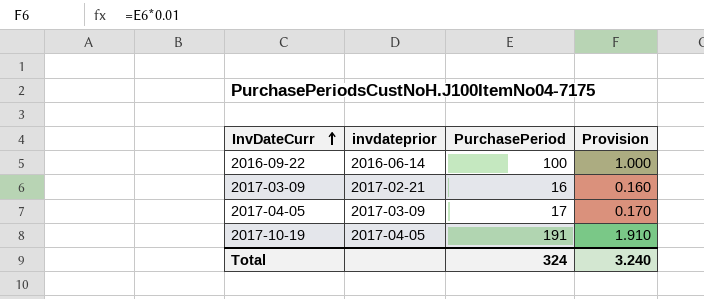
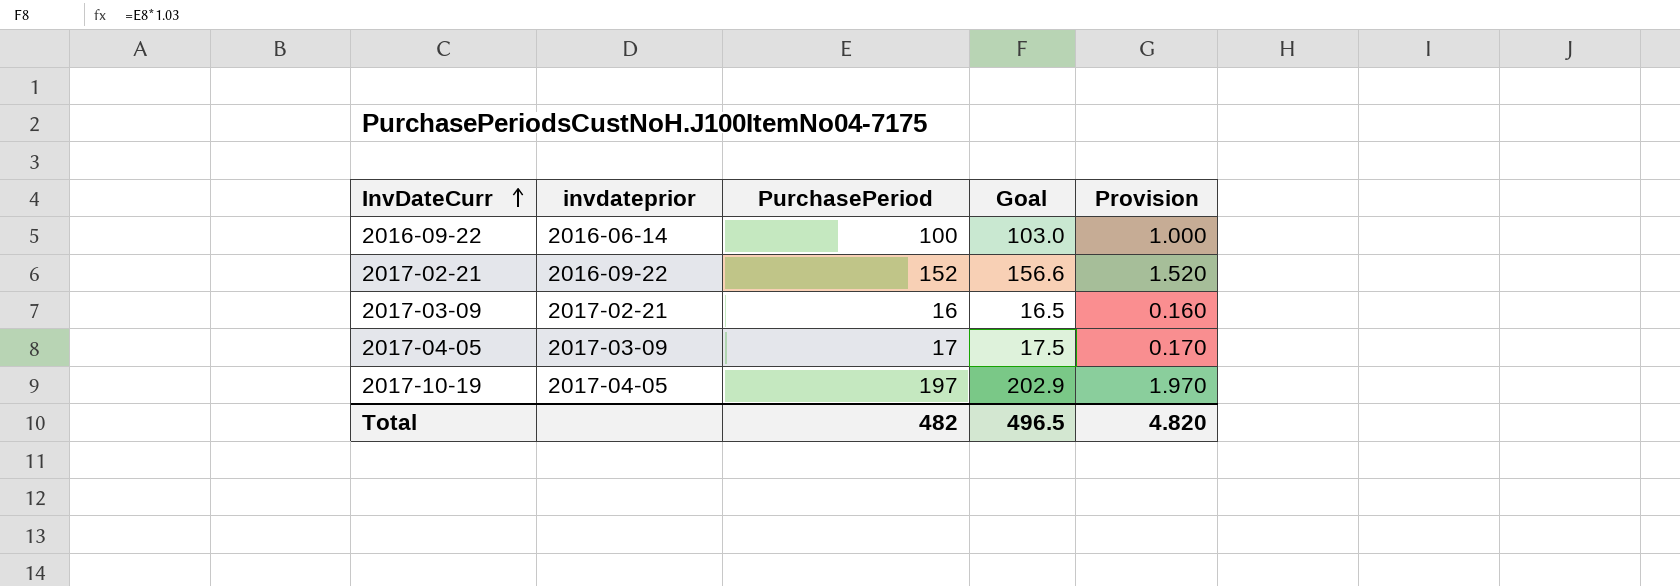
column Goal | formula: none -> [PurchasePeriod] * 1.03
row 2017-02-21: none -> 2016-09-22 | 152 | 156.6 | 1.520
2017-10-19 | PurchasePeriod: 191 -> 197
2017-10-19 | Provision: 1.910 -> 1.970
Total | PurchasePeriod: 324 -> 482
Total | Provision: 3.240 -> 4.820

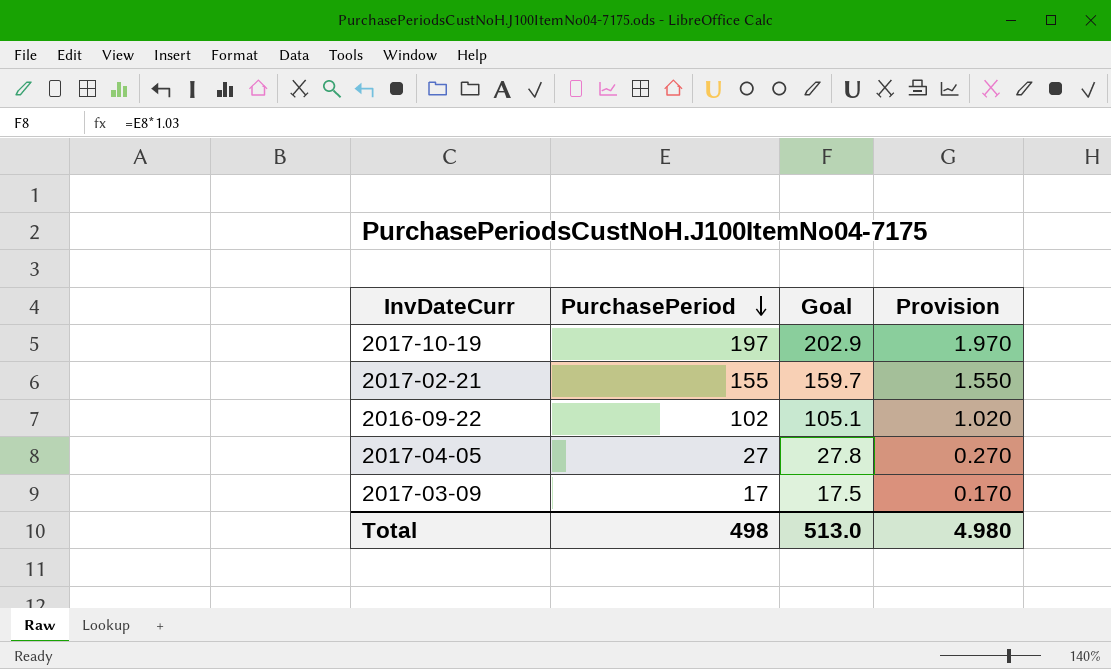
row order: InvDateCurr ascending -> PurchasePeriod descending
column invdateprior | position: 2 -> none
2017-02-21 | PurchasePeriod: 152 -> 155
2017-02-21 | Goal: 156.6 -> 159.7
2017-02-21 | Provision: 1.520 -> 1.550
2016-09-22 | PurchasePeriod: 100 -> 102
2016-09-22 | Goal: 103.0 -> 105.1
2016-09-22 | Provision: 1.000 -> 1.020
2017-04-05 | PurchasePeriod: 17 -> 27
2017-04-05 | Goal: 17.5 -> 27.8
2017-04-05 | Provision: 0.170 -> 0.270
2017-03-09 | PurchasePeriod: 16 -> 17
2017-03-09 | Goal: 16.5 -> 17.5
2017-03-09 | Provision: 0.160 -> 0.170
Total | PurchasePeriod: 482 -> 498
Total | Goal: 496.5 -> 513.0
Total | Provision: 4.820 -> 4.980

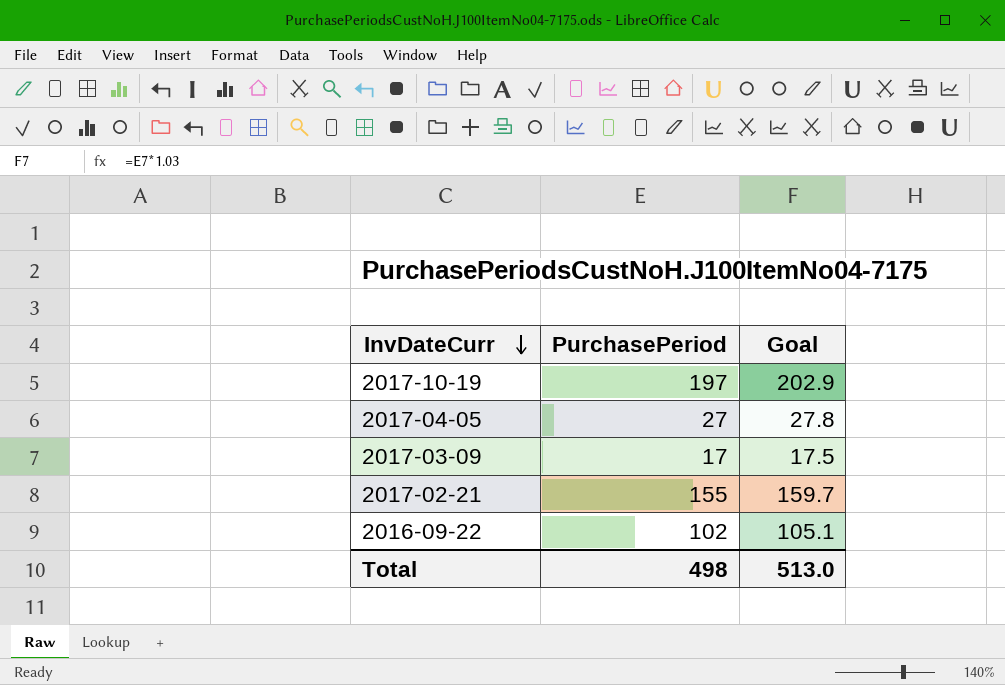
row order: PurchasePeriod descending -> InvDateCurr descending
column Provision | formula: [PurchasePeriod] * 0.01 -> none

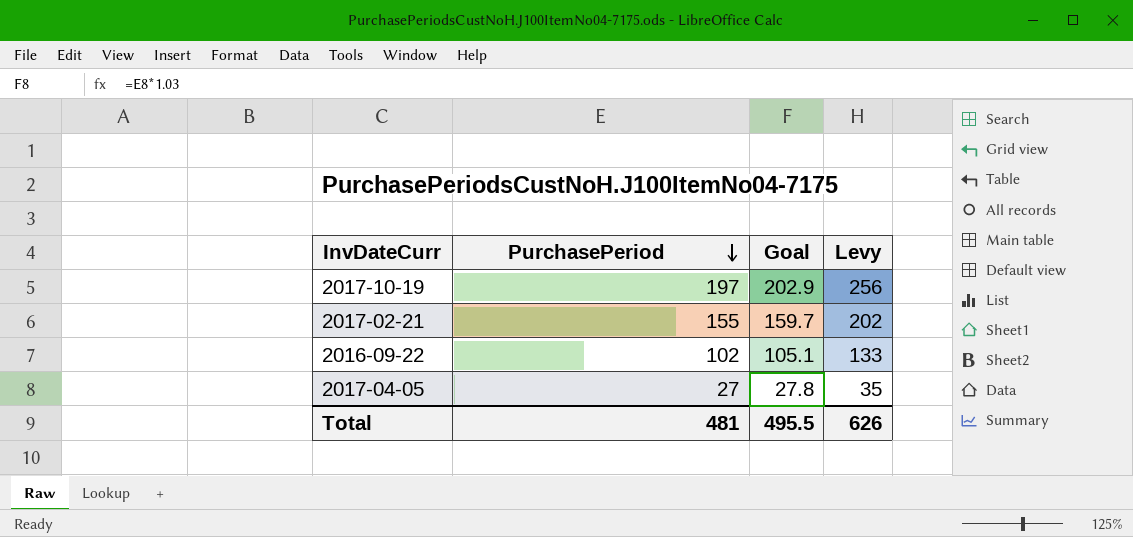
row order: InvDateCurr descending -> PurchasePeriod descending
column Levy | formula: none -> [PurchasePeriod] * 1.3
row 2017-03-09: 17 | 17.5 -> none
Total | PurchasePeriod: 498 -> 481
Total | Goal: 513.0 -> 495.5

